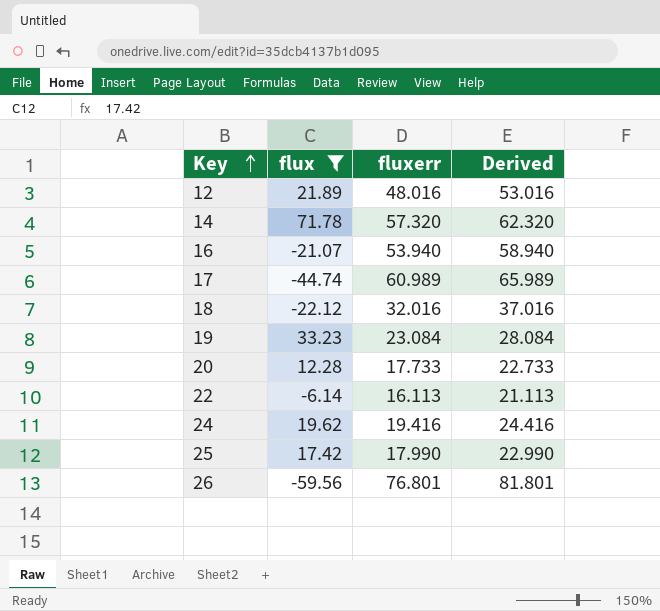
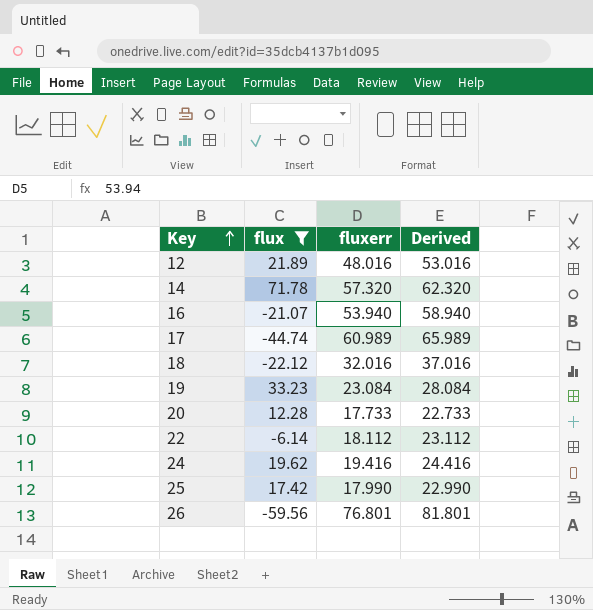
22 | fluxerr: 16.113 -> 18.112
22 | Derived: 21.113 -> 23.112

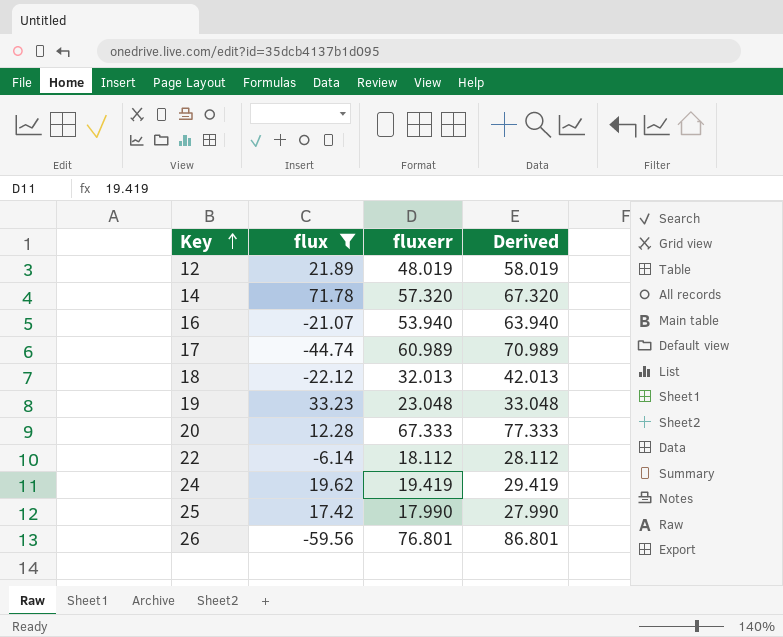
column Derived | formula: [fluxerr] + 5 -> [fluxerr] + 10
12 | fluxerr: 48.016 -> 48.019
18 | fluxerr: 32.016 -> 32.013
19 | fluxerr: 23.084 -> 23.048
20 | fluxerr: 17.733 -> 67.333
24 | fluxerr: 19.416 -> 19.419

